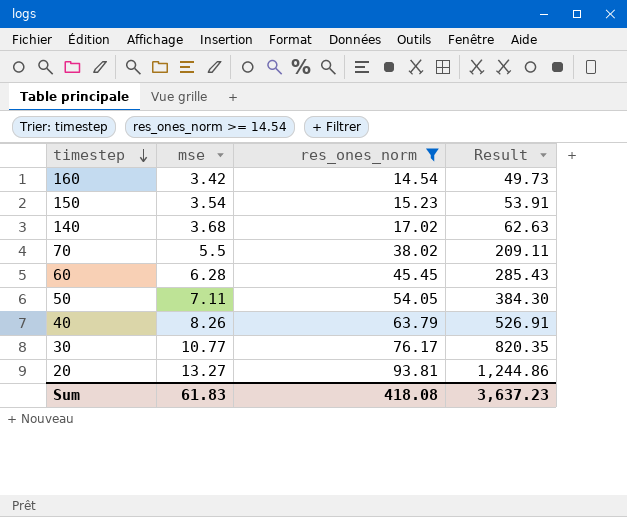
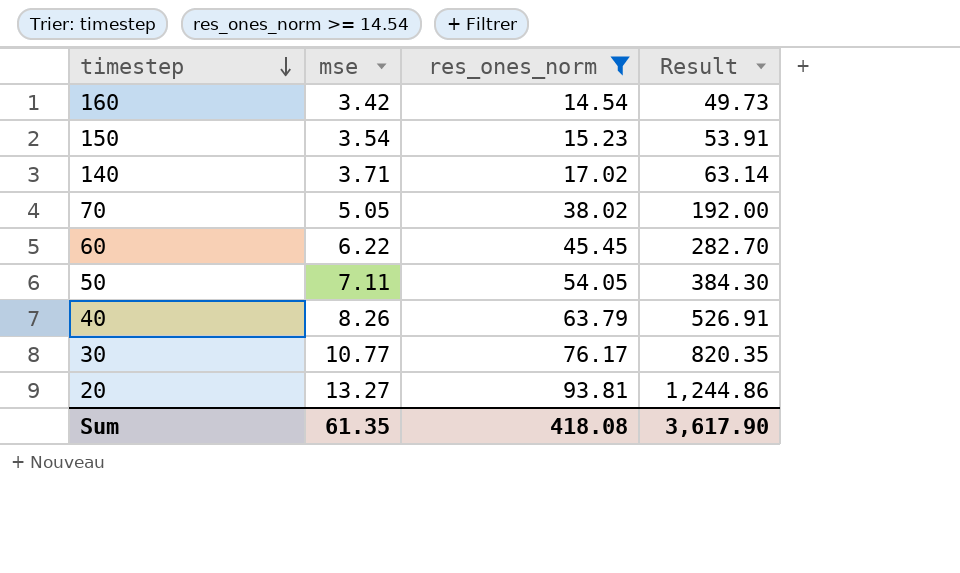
140 | mse: 3.68 -> 3.71
140 | Result: 62.63 -> 63.14
70 | mse: 5.5 -> 5.05
70 | Result: 209.11 -> 192.00
60 | mse: 6.28 -> 6.22
60 | Result: 285.43 -> 282.70
Sum | mse: 61.83 -> 61.35
Sum | Result: 3,637.23 -> 3,617.90

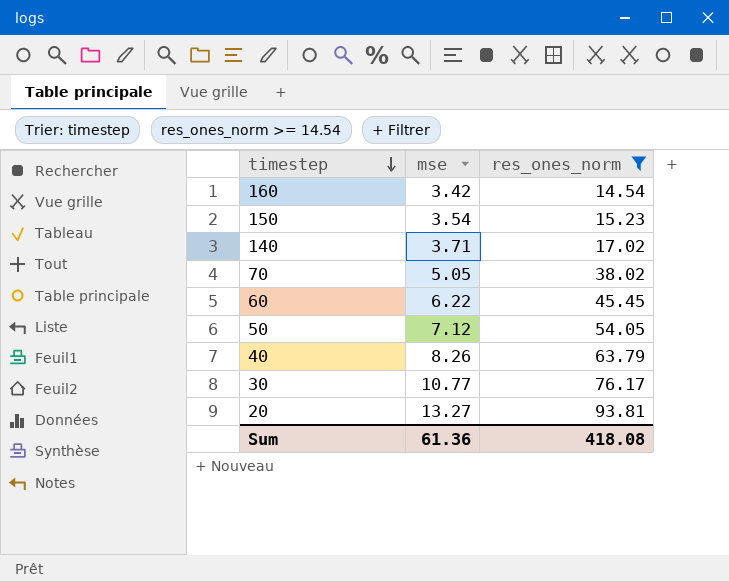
column Result | formula: [mse] * [res_ones_norm] -> none
50 | mse: 7.11 -> 7.12
Sum | mse: 61.35 -> 61.36

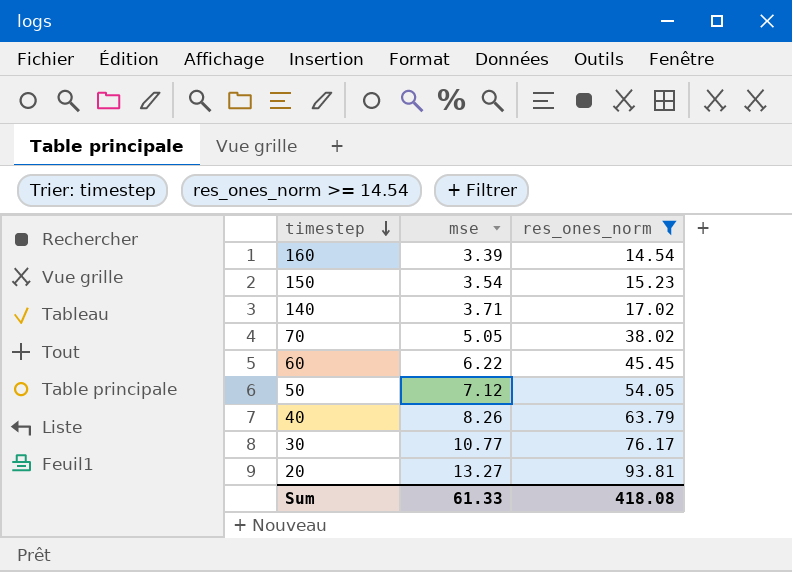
160 | mse: 3.42 -> 3.39
Sum | mse: 61.36 -> 61.33

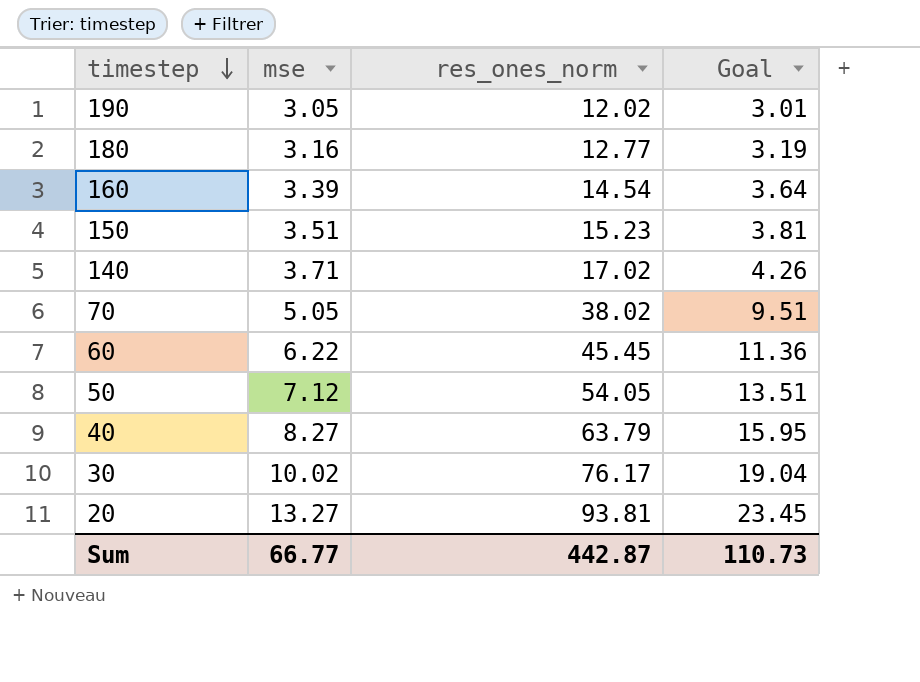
filter: res_ones_norm >= 14.54 -> none
column Goal | formula: none -> [res_ones_norm] * 0.25
150 | mse: 3.54 -> 3.51
40 | mse: 8.26 -> 8.27
30 | mse: 10.77 -> 10.02
Sum | mse: 61.33 -> 66.77
Sum | res_ones_norm: 418.08 -> 442.87

